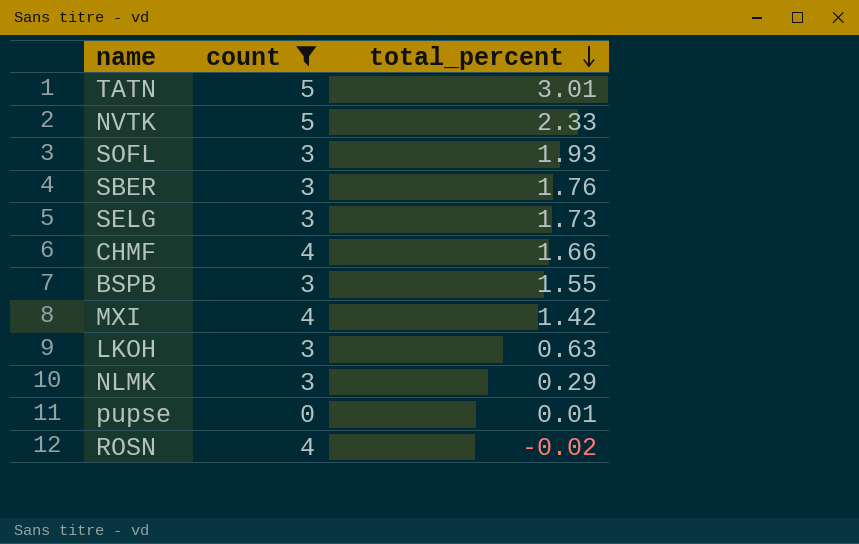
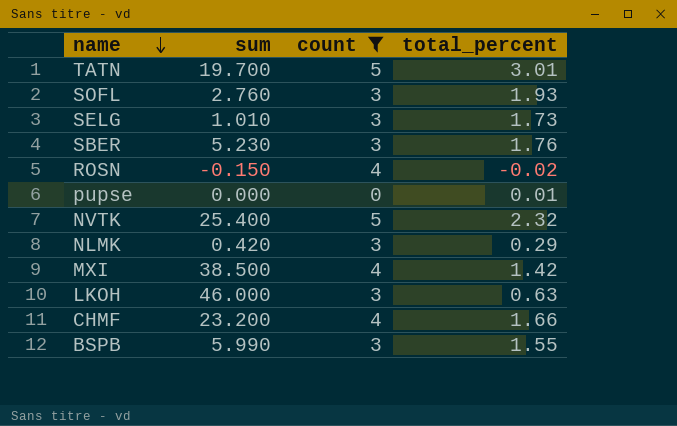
row order: total_percent descending -> name descending
column sum | position: none -> 2
NVTK | total_percent: 2.33 -> 2.32

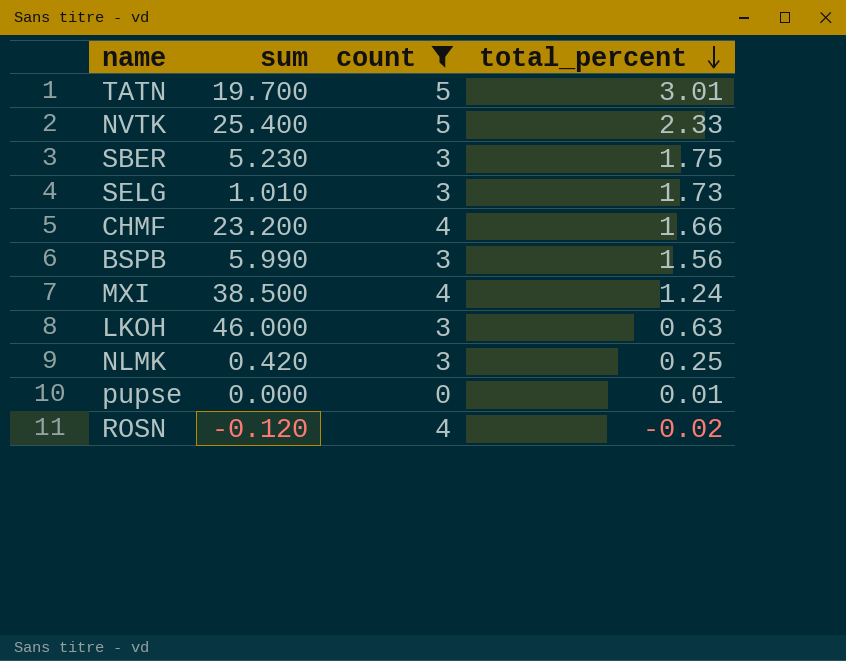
row order: name descending -> total_percent descending
row SOFL: 2.760 | 3 | 1.93 -> none
NVTK | total_percent: 2.32 -> 2.33
SBER | total_percent: 1.76 -> 1.75
BSPB | total_percent: 1.55 -> 1.56
MXI | total_percent: 1.42 -> 1.24
NLMK | total_percent: 0.29 -> 0.25
ROSN | sum: -0.150 -> -0.120

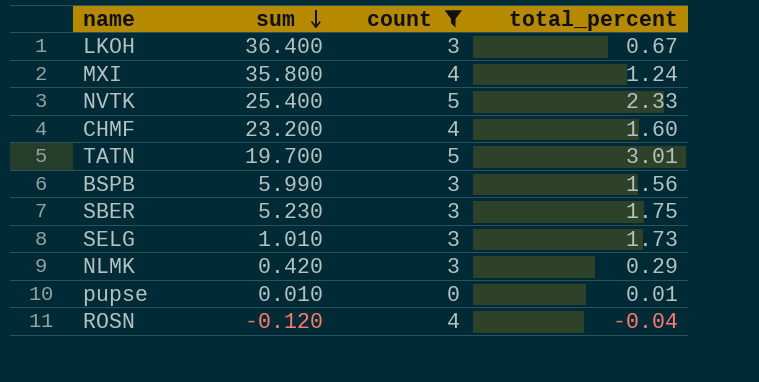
row order: total_percent descending -> sum descending
LKOH | sum: 46.000 -> 36.400
LKOH | total_percent: 0.63 -> 0.67
MXI | sum: 38.500 -> 35.800
CHMF | total_percent: 1.66 -> 1.60
NLMK | total_percent: 0.25 -> 0.29
pupse | sum: 0.000 -> 0.010
ROSN | total_percent: -0.02 -> -0.04

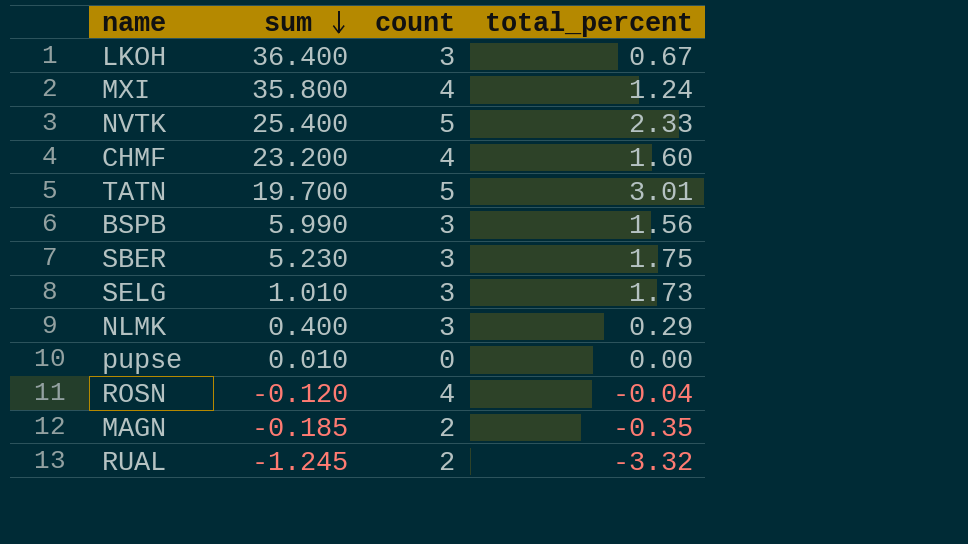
filter: count != 2 -> none
NLMK | sum: 0.420 -> 0.400
pupse | total_percent: 0.01 -> 0.00

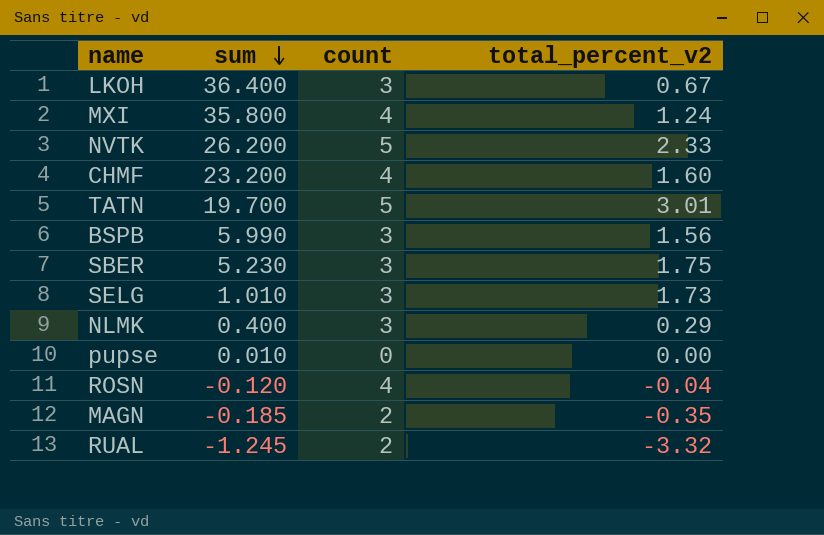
column name: total_percent -> total_percent_v2
NVTK | sum: 25.400 -> 26.200

